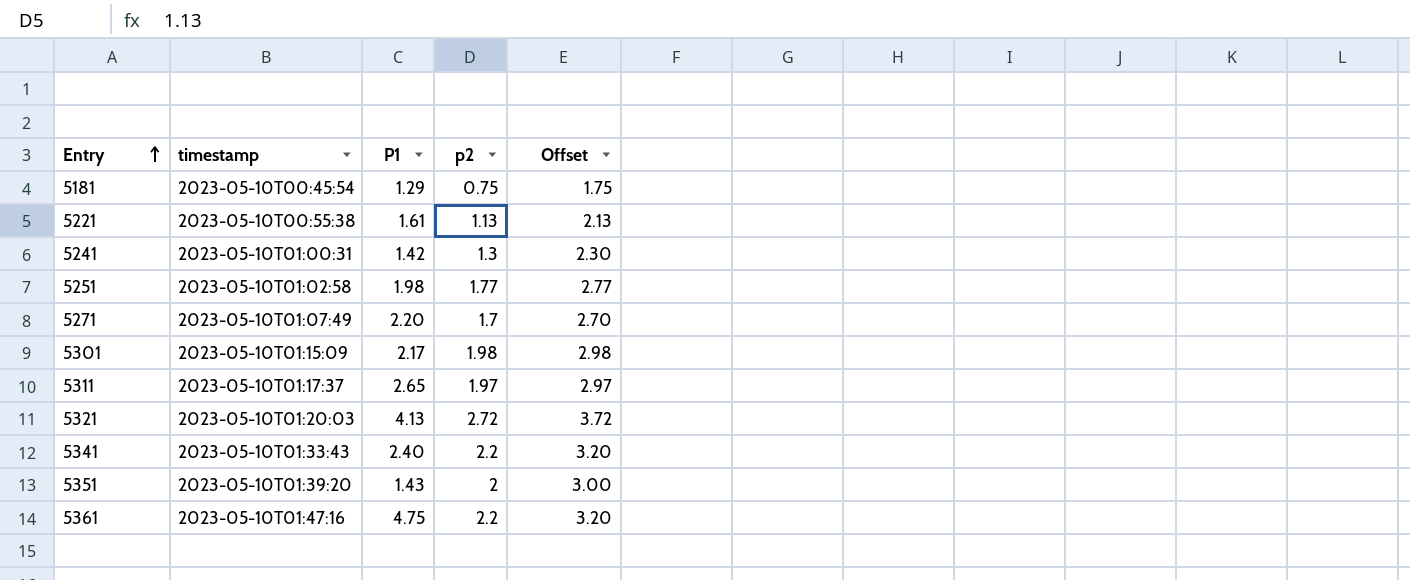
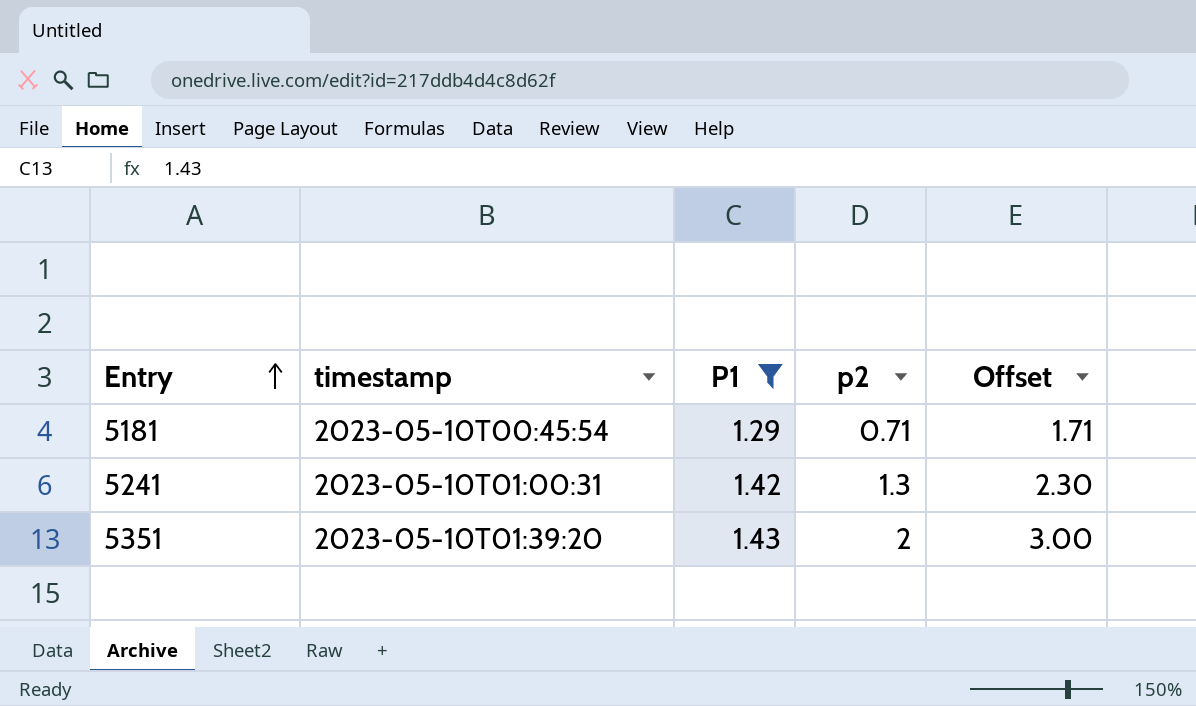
filter: none -> P1 <= 1.43
5181 | p2: 0.75 -> 0.71
5181 | Offset: 1.75 -> 1.71

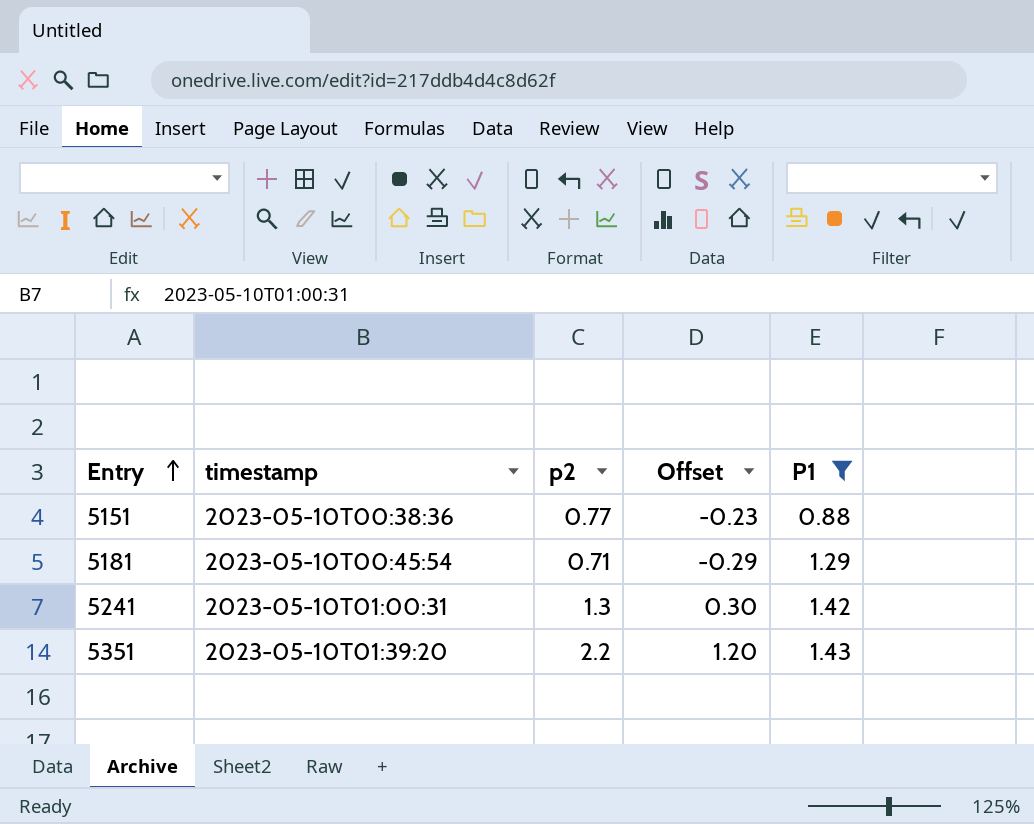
column Offset | formula: [p2] + 1 -> [p2] - 1
column P1 | position: 3 -> 5
row 5151: none -> 2023-05-10T00:38:36 | 0.77 | -0.23 | 0.88
5351 | p2: 2 -> 2.2

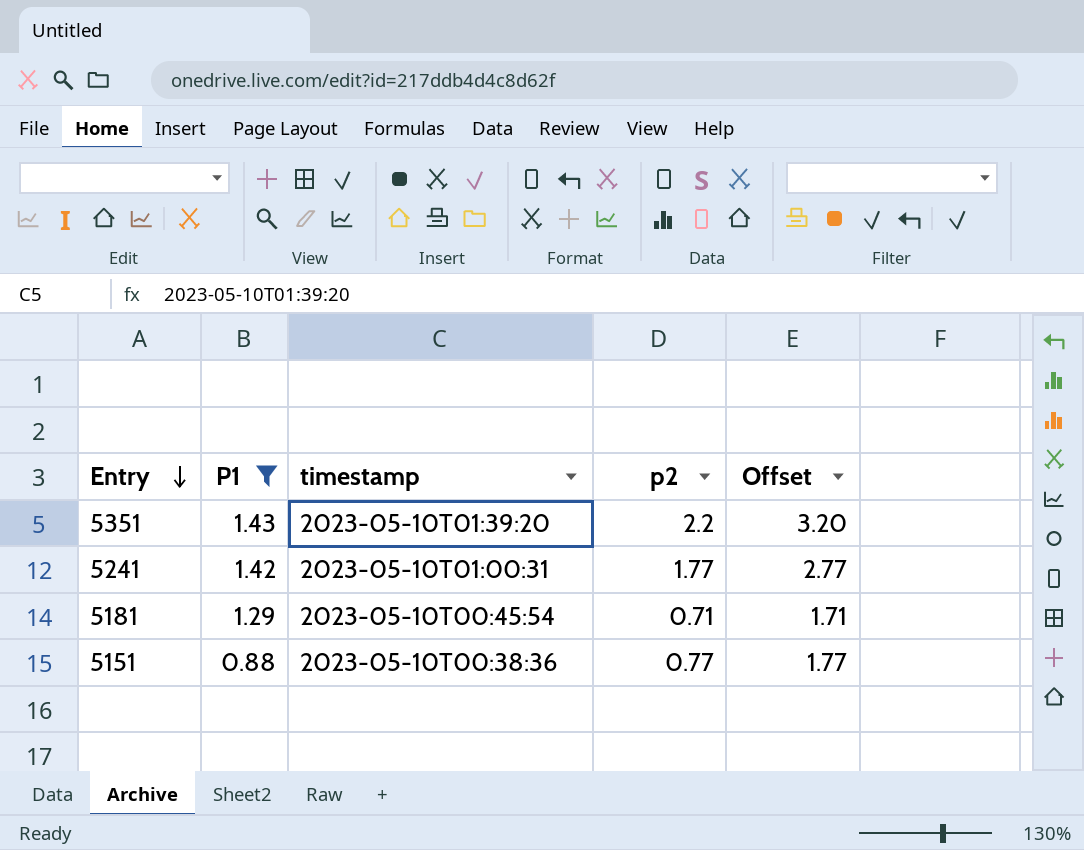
row order: Entry ascending -> Entry descending
column P1 | position: 5 -> 2
column Offset | formula: [p2] - 1 -> [p2] + 1
5241 | p2: 1.3 -> 1.77

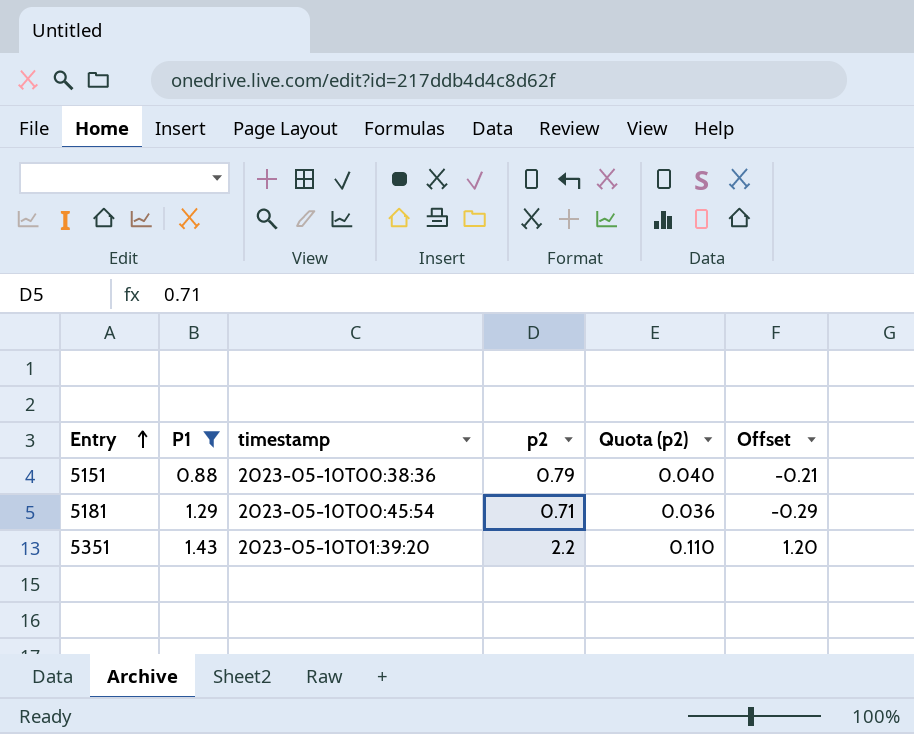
row order: Entry descending -> Entry ascending
column Quota (p2) | formula: none -> [p2] * 0.05
column Offset | formula: [p2] + 1 -> [p2] - 1
row 5241: 1.42 | 2023-05-10T01:00:31 | 1.77 | 2.77 -> none
5151 | p2: 0.77 -> 0.79

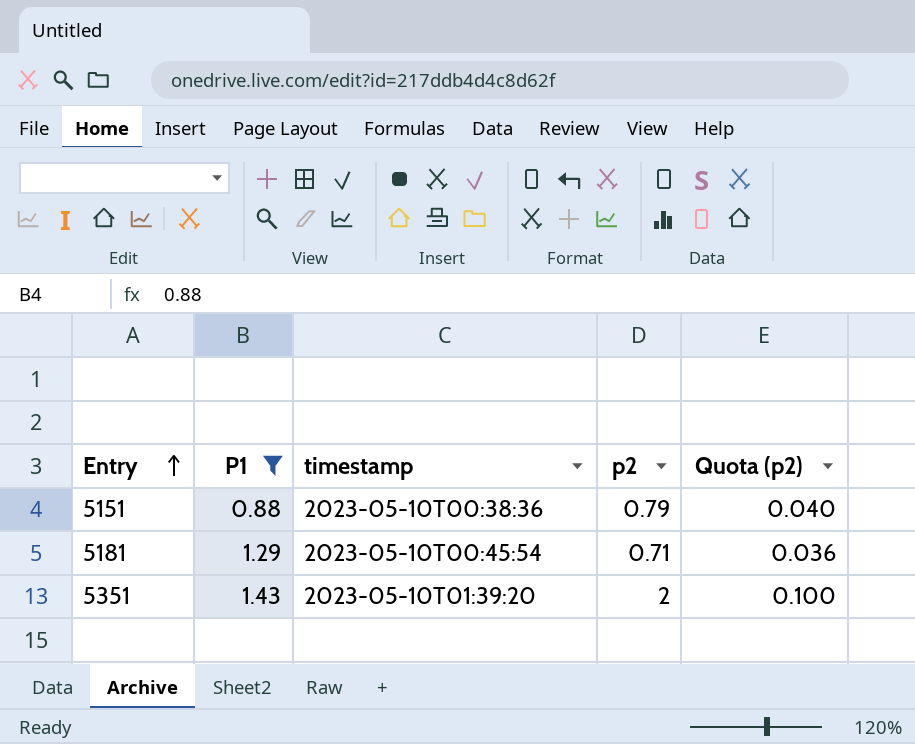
column Offset | formula: [p2] - 1 -> none
5351 | p2: 2.2 -> 2
5351 | Quota (p2): 0.110 -> 0.100

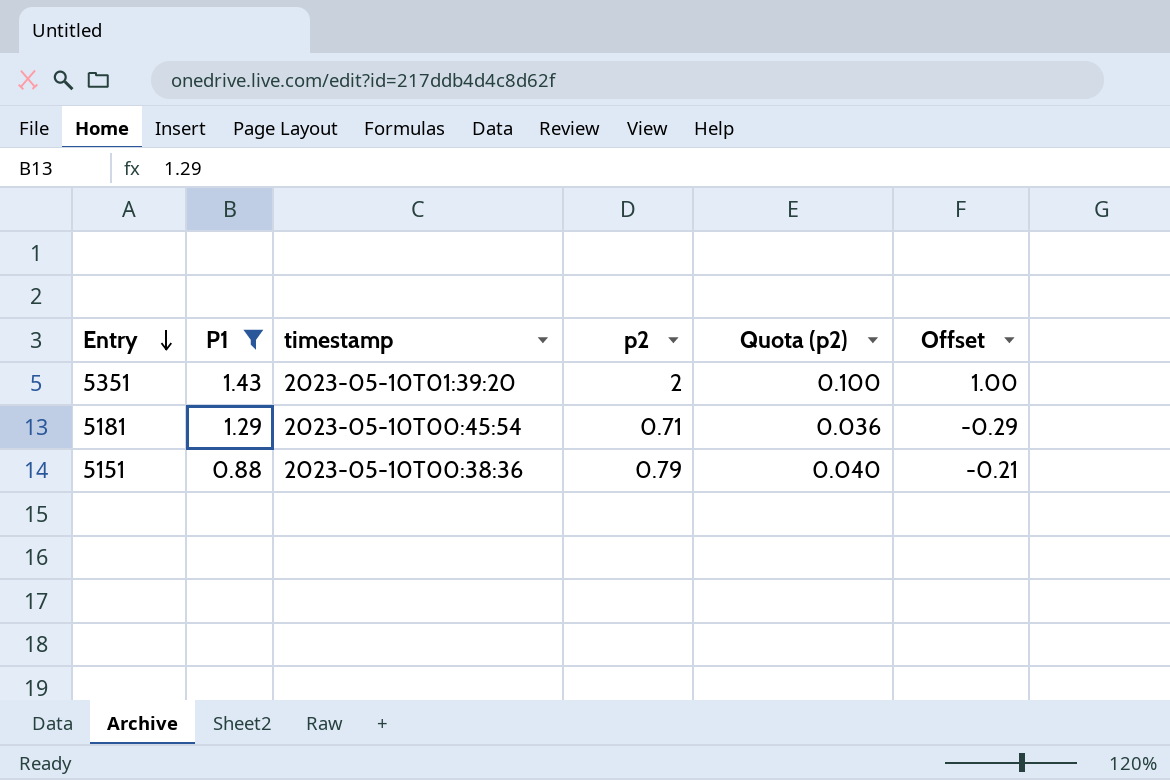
row order: Entry ascending -> Entry descending
column Offset | formula: none -> [p2] - 1

